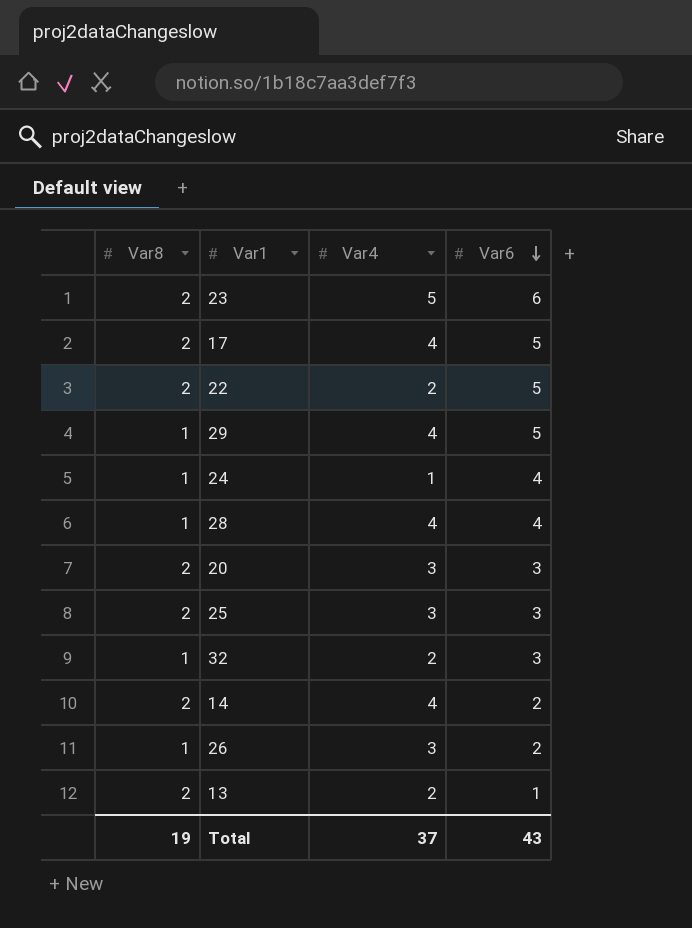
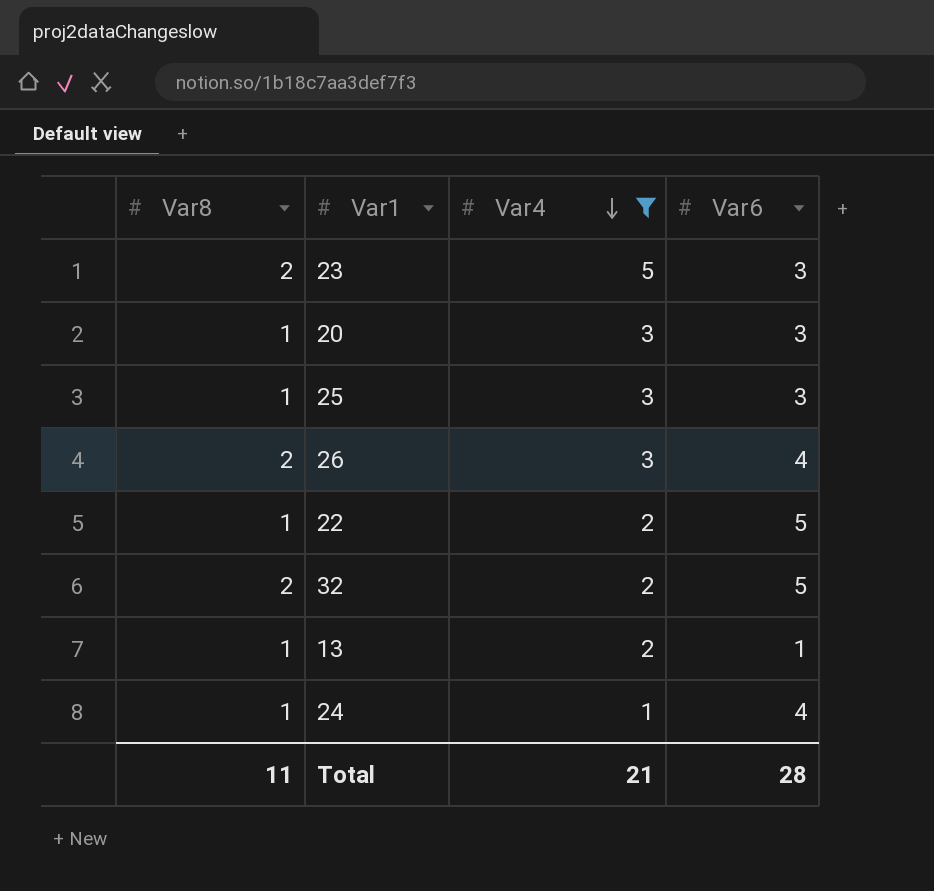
filter: none -> Var4 != 4
row order: Var6 descending -> Var4 descending
23 | Var6: 6 -> 3
20 | Var8: 2 -> 1
25 | Var8: 2 -> 1
26 | Var8: 1 -> 2
26 | Var6: 2 -> 4
22 | Var8: 2 -> 1
32 | Var8: 1 -> 2
32 | Var6: 3 -> 5
13 | Var8: 2 -> 1
Total | Var8: 19 -> 11
Total | Var4: 37 -> 21
Total | Var6: 43 -> 28

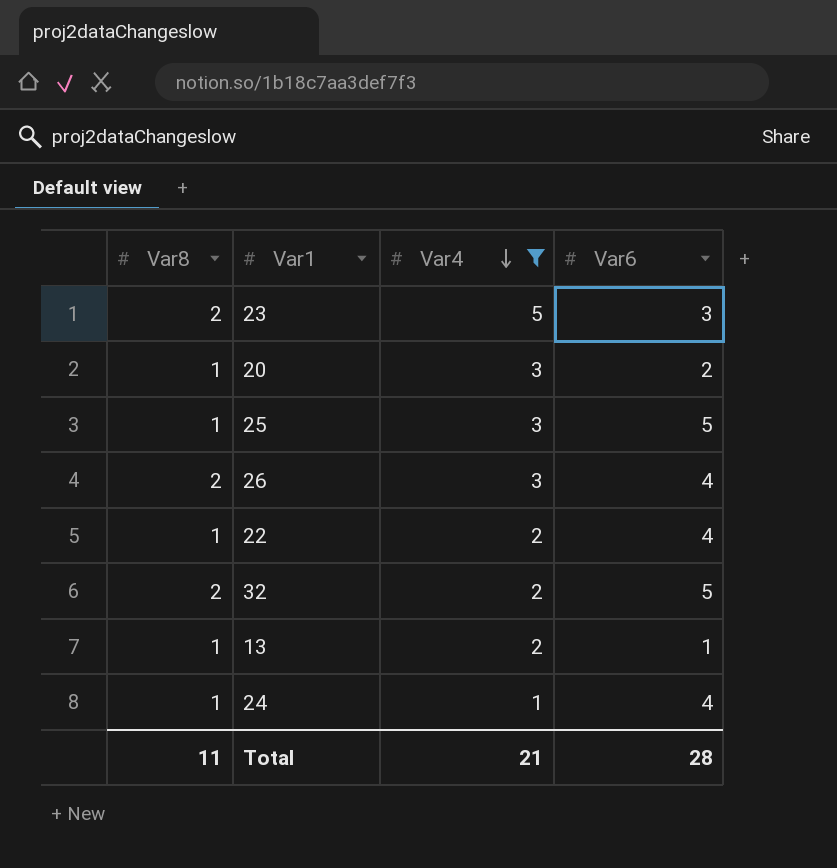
20 | Var6: 3 -> 2
25 | Var6: 3 -> 5
22 | Var6: 5 -> 4

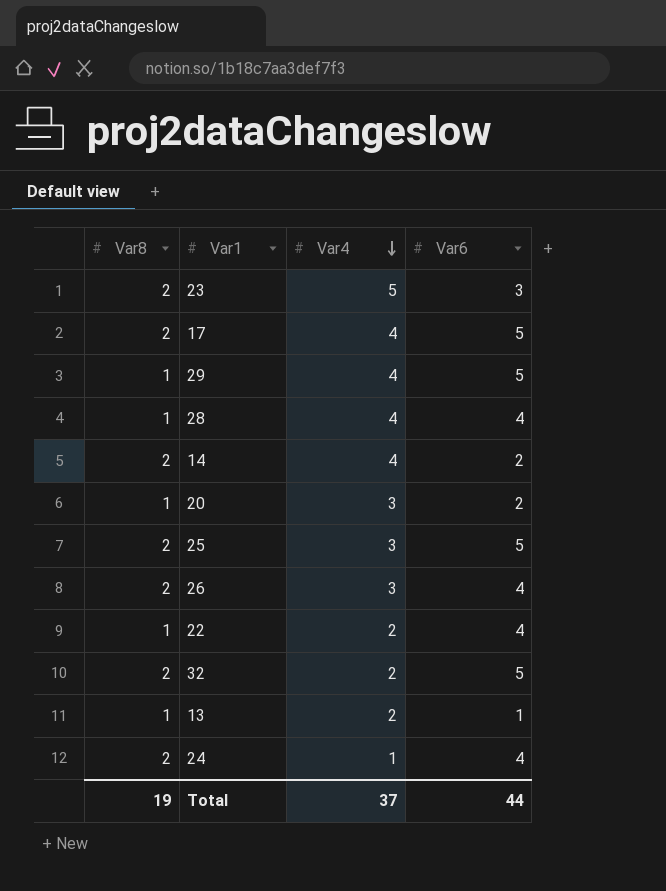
filter: Var4 != 4 -> none
25 | Var8: 1 -> 2
24 | Var8: 1 -> 2
Total | Var8: 11 -> 19
Total | Var4: 21 -> 37
Total | Var6: 28 -> 44

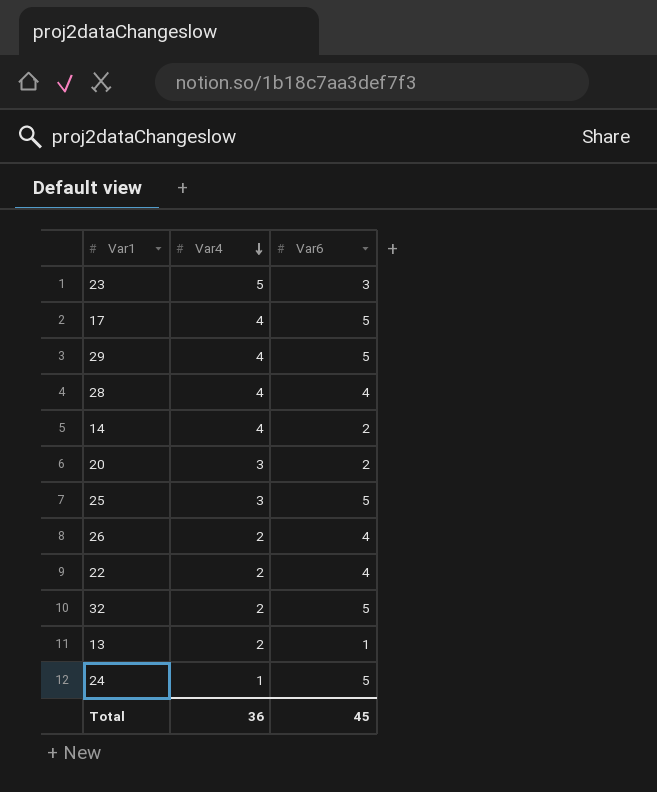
column Var8 | position: 1 -> none
26 | Var4: 3 -> 2
24 | Var6: 4 -> 5
Total | Var4: 37 -> 36
Total | Var6: 44 -> 45

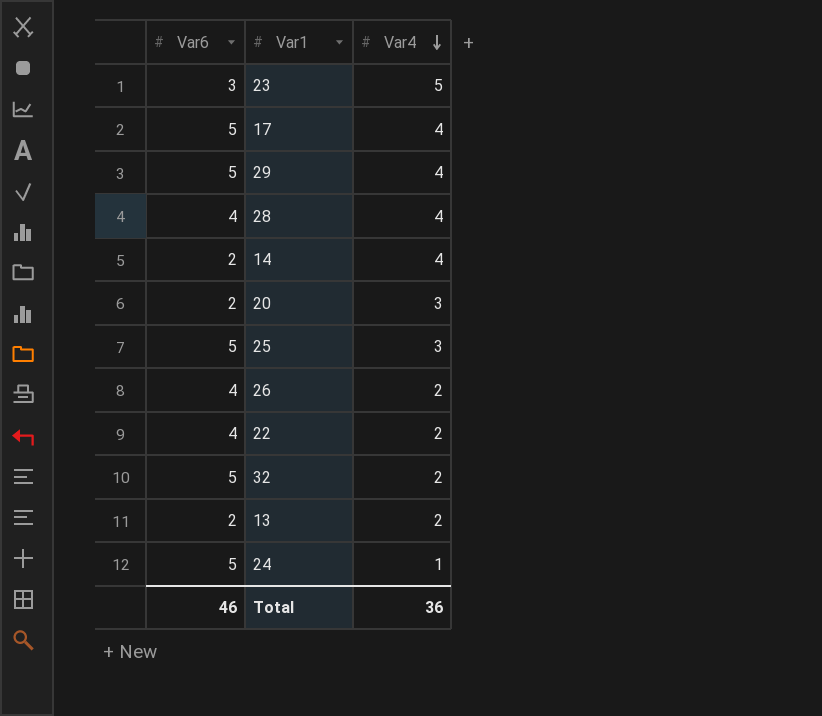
column Var6 | position: 3 -> 1
13 | Var6: 1 -> 2
Total | Var6: 45 -> 46

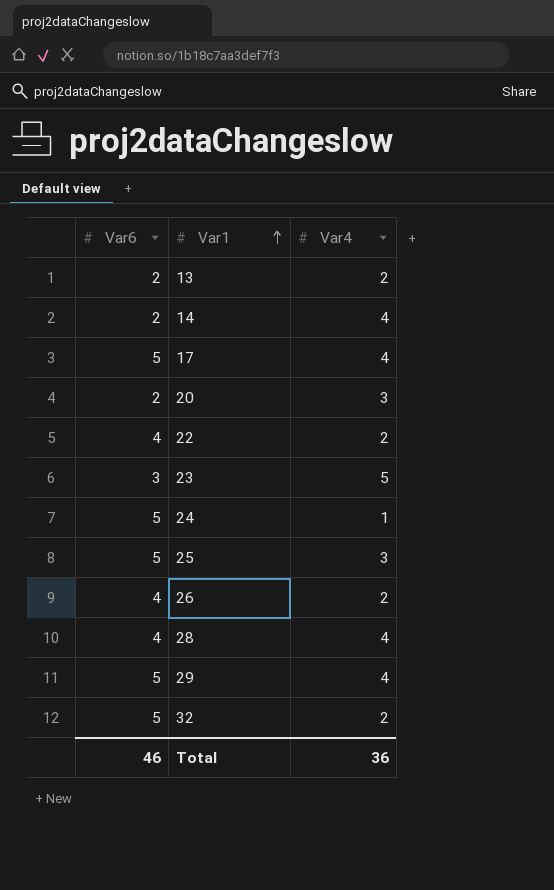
row order: Var4 descending -> Var1 ascending

